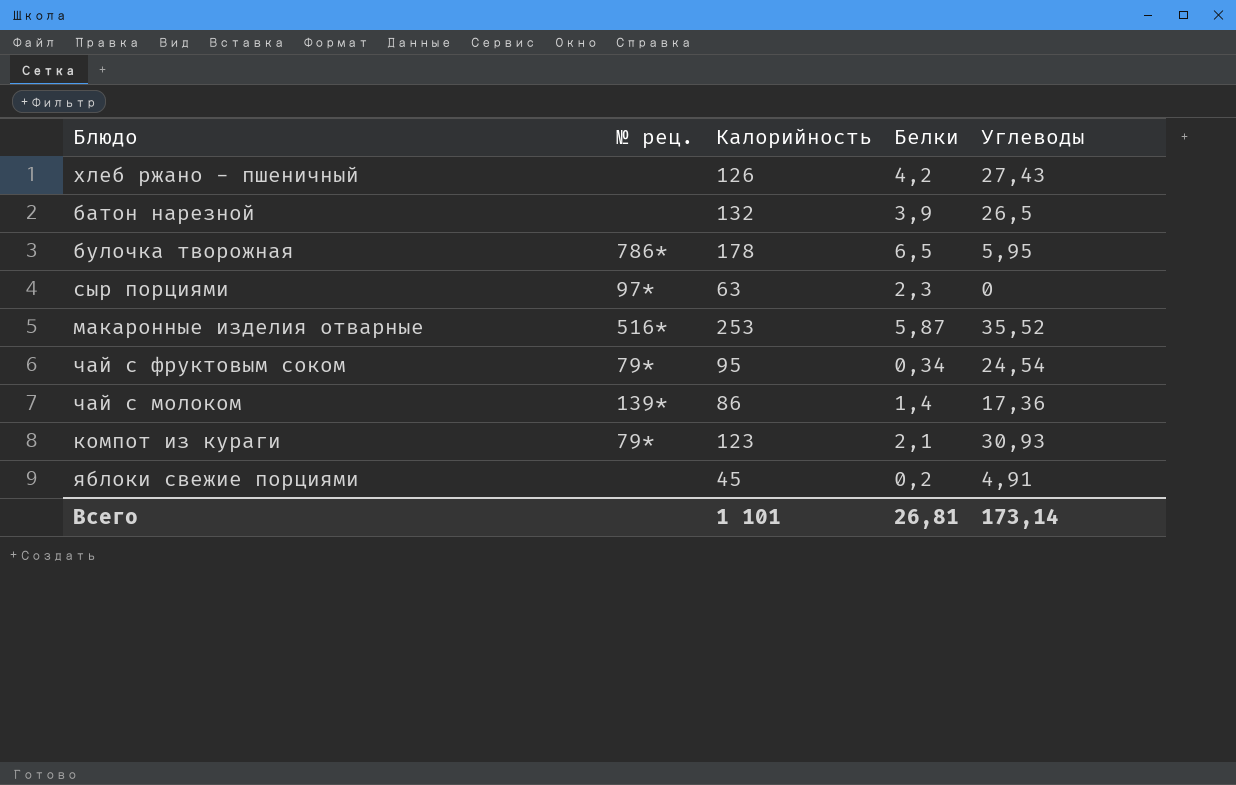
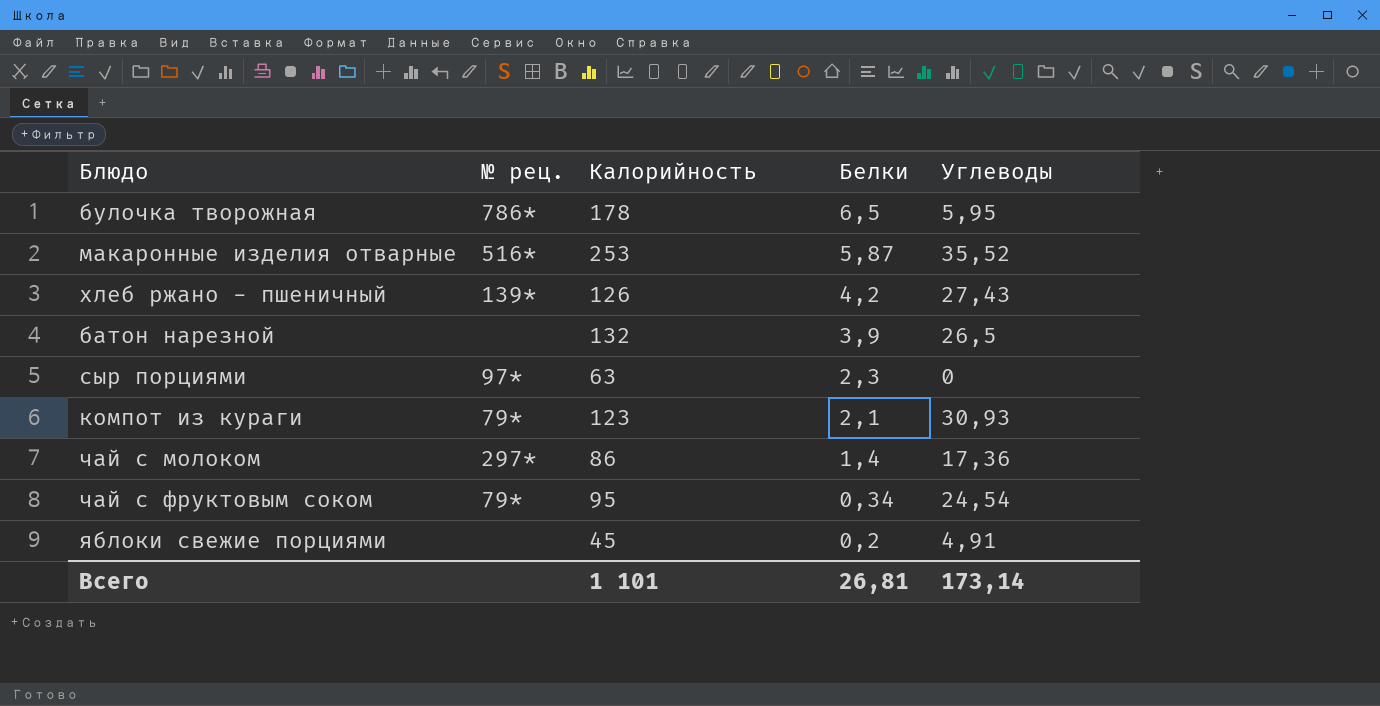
row order: none -> Белки descending
хлеб ржано - пшеничный | № рец.: none -> 139*
чай с молоком | № рец.: 139* -> 297*

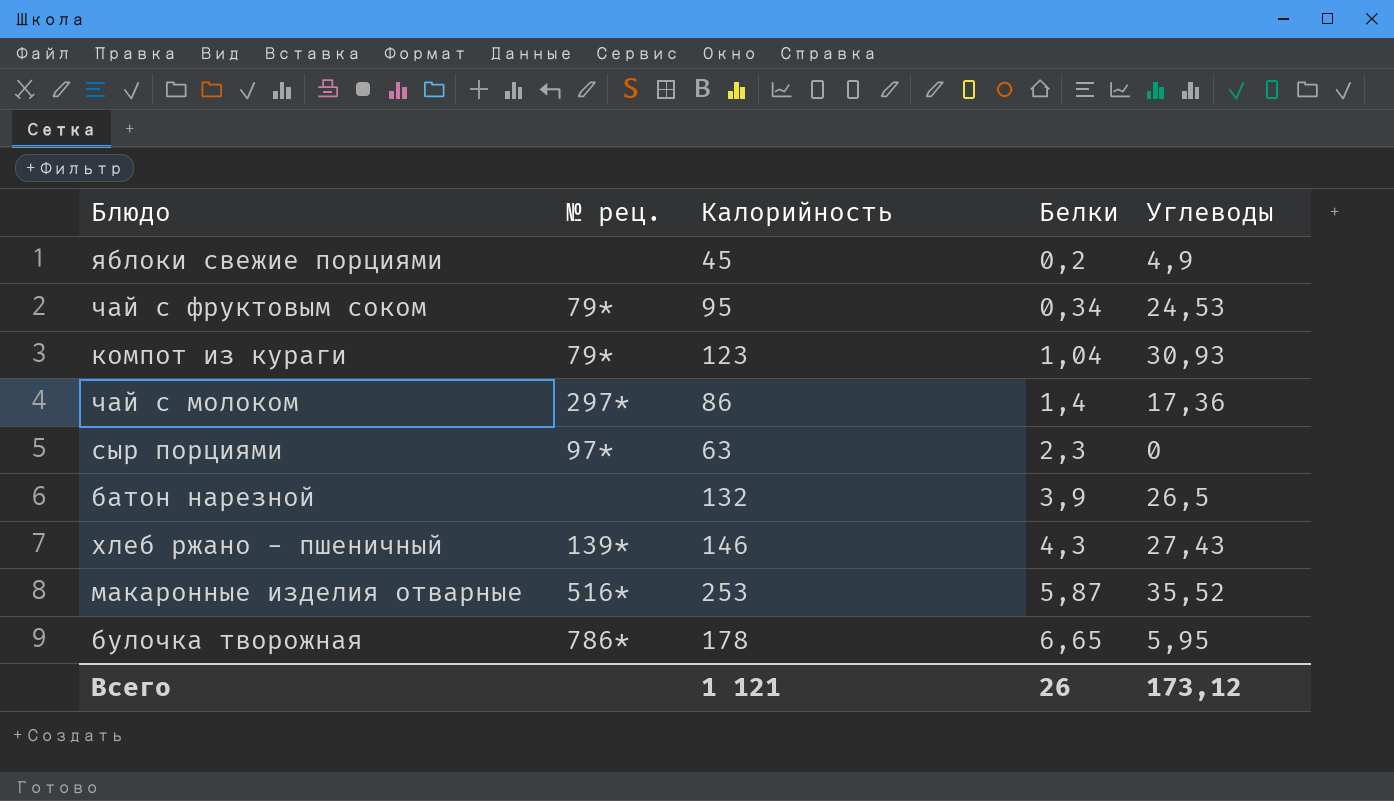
row order: Белки descending -> Белки ascending
яблоки свежие порциями | Углеводы: 4,91 -> 4,9
чай с фруктовым соком | Углеводы: 24,54 -> 24,53
компот из кураги | Белки: 2,1 -> 1,04
хлеб ржано - пшеничный | Калорийность: 126 -> 146
хлеб ржано - пшеничный | Белки: 4,2 -> 4,3
булочка творожная | Белки: 6,5 -> 6,65
Всего | Калорийность: 1 101 -> 1 121
Всего | Белки: 26,81 -> 26
Всего | Углеводы: 173,14 -> 173,12

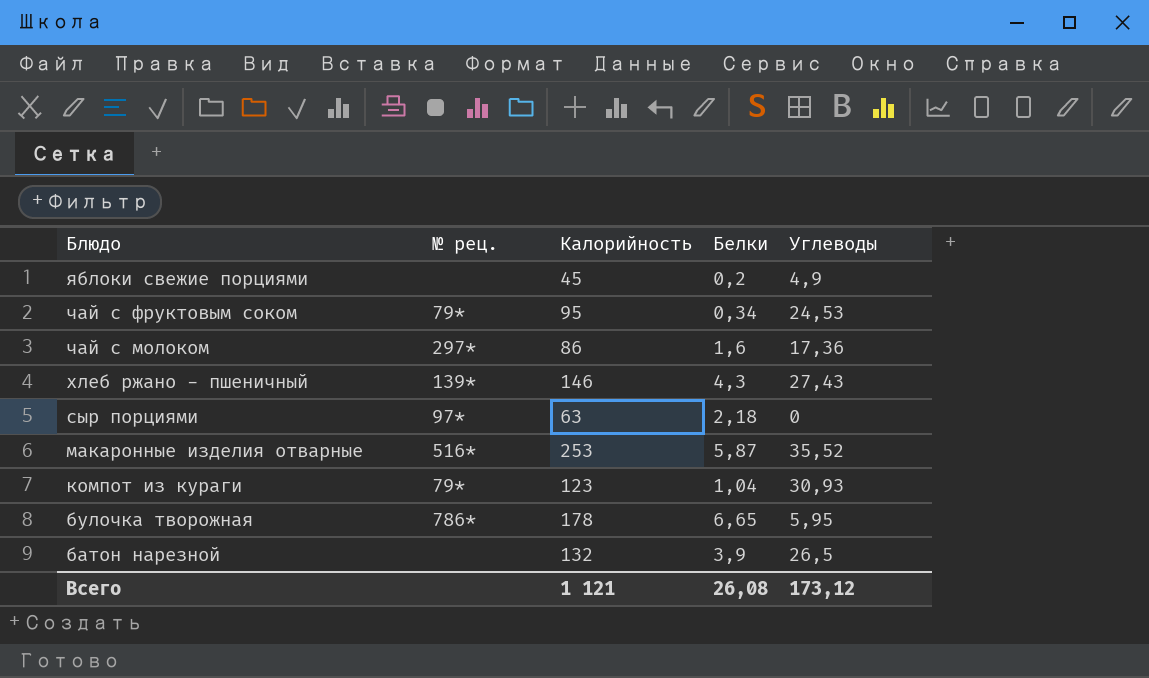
row order: Белки ascending -> Блюдо descending
чай с молоком | Белки: 1,4 -> 1,6
сыр порциями | Белки: 2,3 -> 2,18
Всего | Белки: 26 -> 26,08

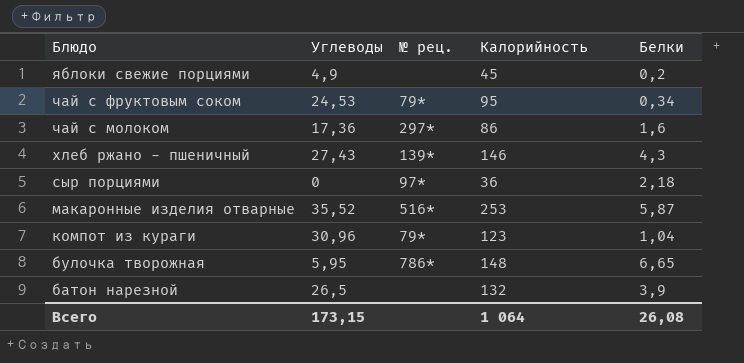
column Углеводы | position: 5 -> 2
сыр порциями | Калорийность: 63 -> 36
компот из кураги | Углеводы: 30,93 -> 30,96
булочка творожная | Калорийность: 178 -> 148
Всего | Углеводы: 173,12 -> 173,15
Всего | Калорийность: 1 121 -> 1 064

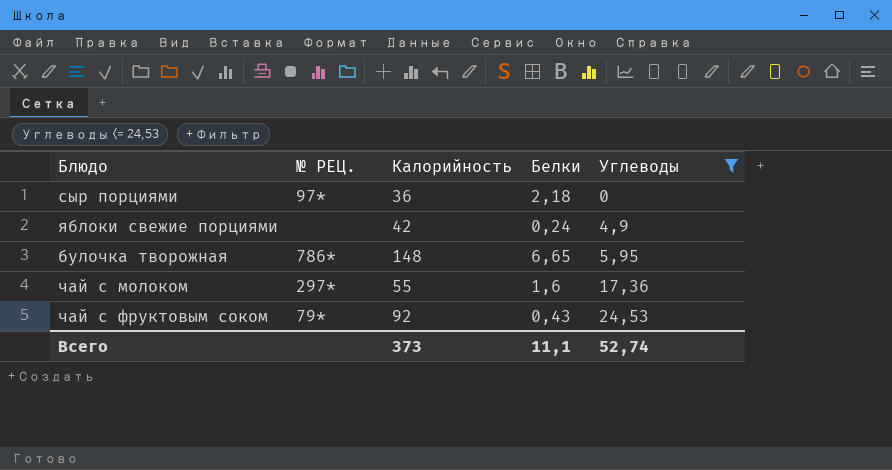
filter: none -> Углеводы <= 24,53
row order: Блюдо descending -> Углеводы ascending
column name: № рец. -> № РЕЦ.
column Углеводы | position: 2 -> 5
яблоки свежие порциями | Калорийность: 45 -> 42
яблоки свежие порциями | Белки: 0,2 -> 0,24
чай с молоком | Калорийность: 86 -> 55
чай с фруктовым соком | Калорийность: 95 -> 92
чай с фруктовым соком | Белки: 0,34 -> 0,43
Всего | Калорийность: 1 064 -> 373
Всего | Белки: 26,08 -> 11,1
Всего | Углеводы: 173,15 -> 52,74

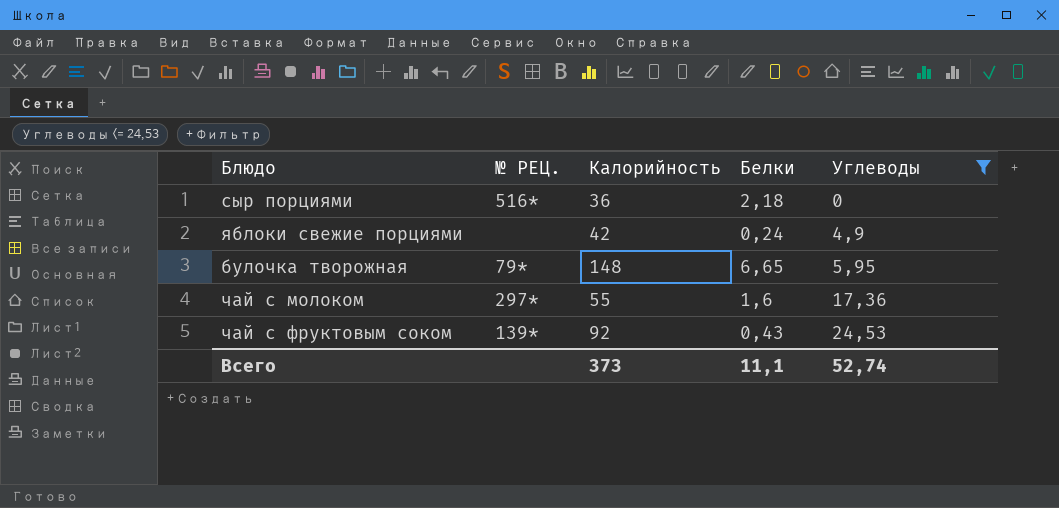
сыр порциями | № РЕЦ.: 97* -> 516*
булочка творожная | № РЕЦ.: 786* -> 79*
чай с фруктовым соком | № РЕЦ.: 79* -> 139*

